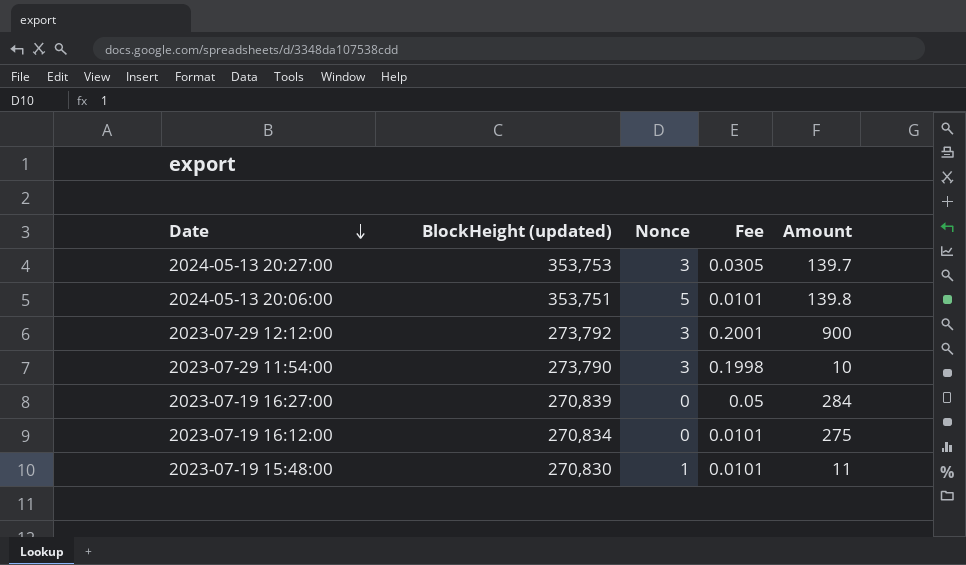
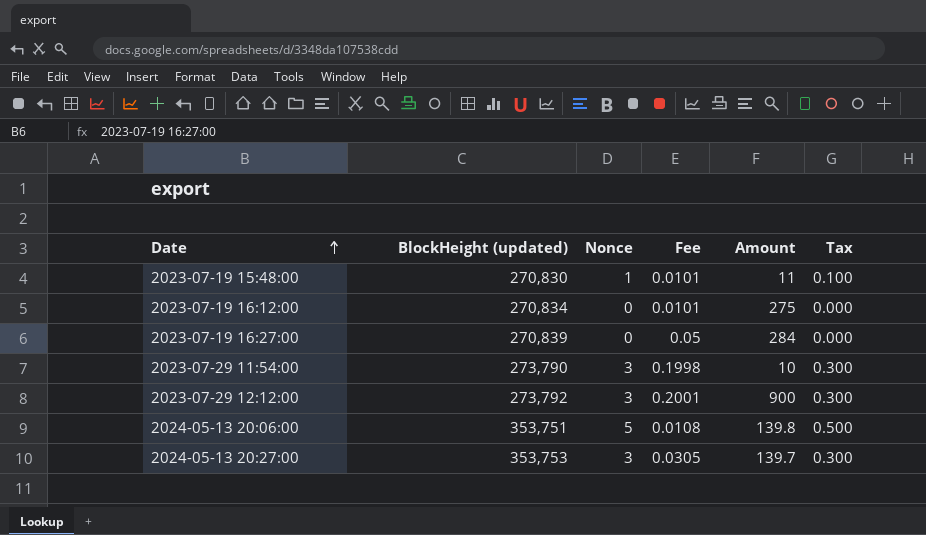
row order: Date descending -> Date ascending
column Tax | formula: none -> [Nonce] * 0.1
2024-05-13 20:06:00 | Fee: 0.0101 -> 0.0108

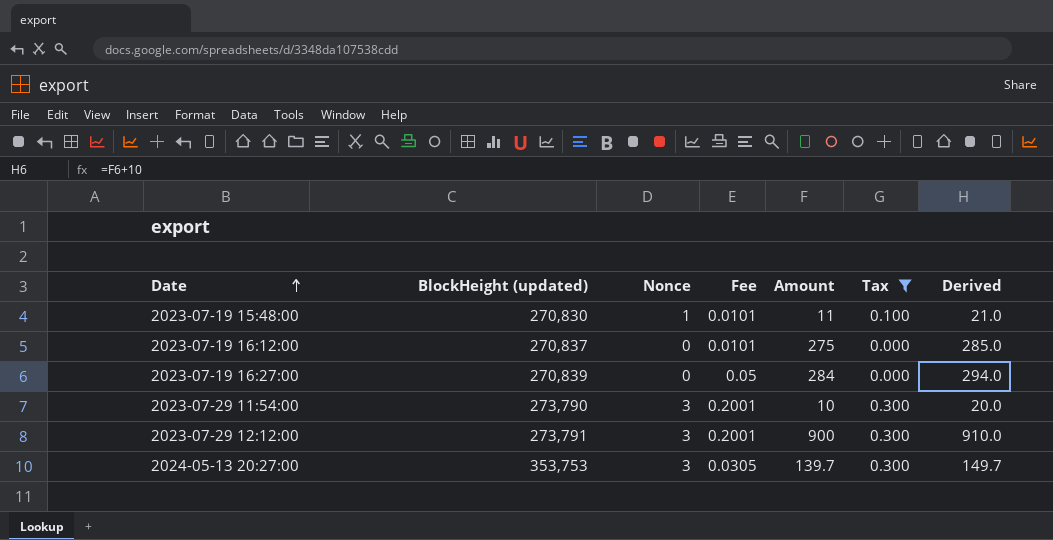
filter: none -> Tax != 0.500
column Derived | formula: none -> [Amount] + 10
2023-07-19 16:12:00 | BlockHeight (updated): 270,834 -> 270,837
2023-07-29 11:54:00 | Fee: 0.1998 -> 0.2001
2023-07-29 12:12:00 | BlockHeight (updated): 273,792 -> 273,791

